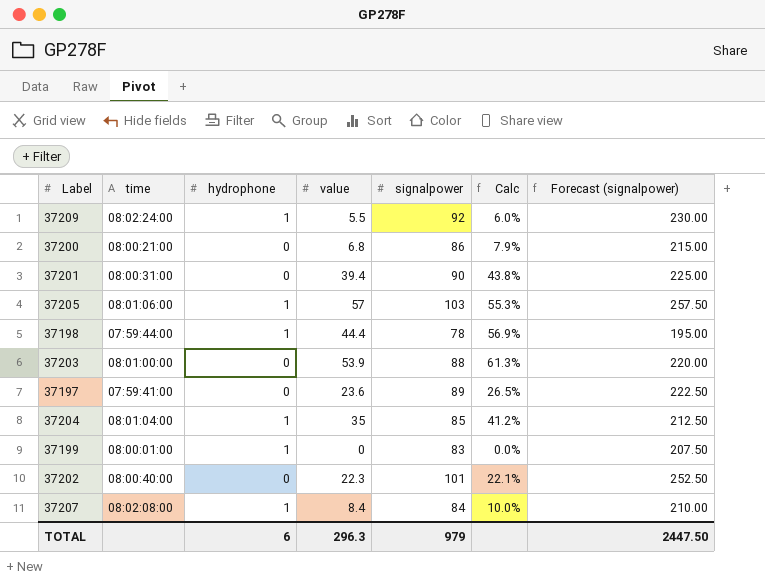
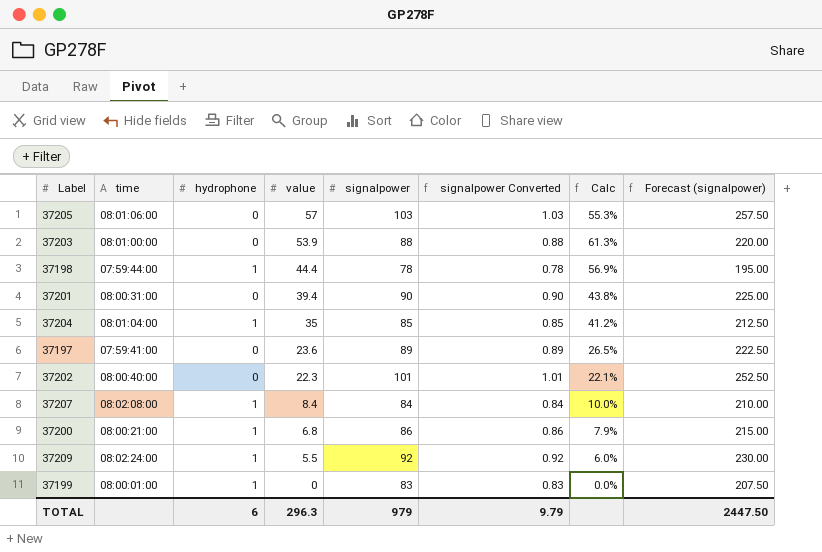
row order: none -> value descending
column signalpower Converted | formula: none -> [signalpower] * 0.01
37205 | hydrophone: 1 -> 0
37200 | hydrophone: 0 -> 1

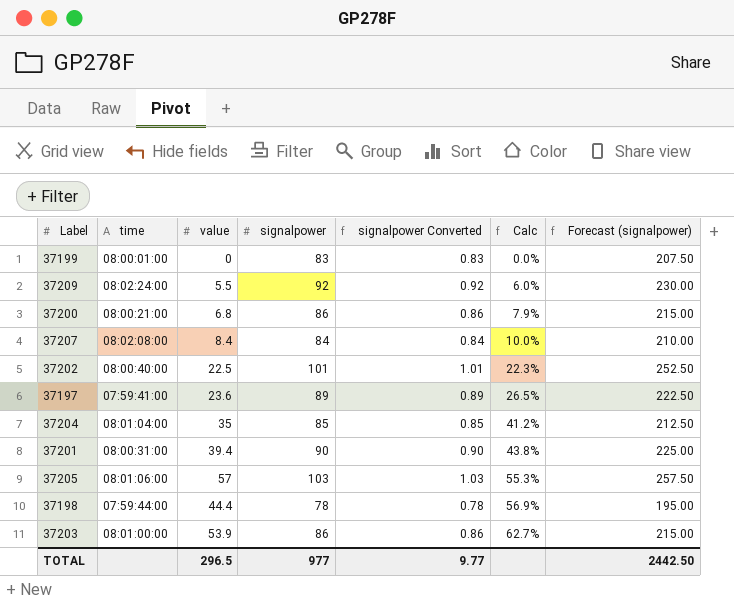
row order: value descending -> Calc ascending
column hydrophone | position: 3 -> none
37202 | value: 22.3 -> 22.5
37202 | Calc: 22.1% -> 22.3%
37203 | signalpower: 88 -> 86
37203 | signalpower Converted: 0.88 -> 0.86
37203 | Calc: 61.3% -> 62.7%
37203 | Forecast (signalpower): 220.00 -> 215.00
TOTAL | value: 296.3 -> 296.5
TOTAL | signalpower: 979 -> 977
TOTAL | signalpower Converted: 9.79 -> 9.77
TOTAL | Forecast (signalpower): 2447.50 -> 2442.50

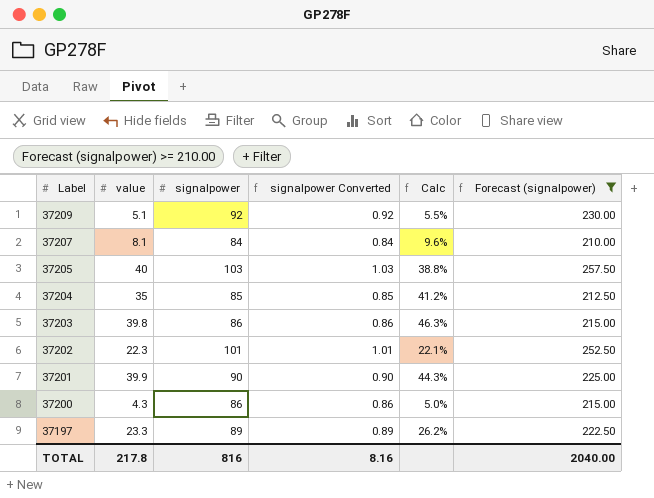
filter: none -> Forecast (signalpower) >= 210.00
row order: Calc ascending -> Label descending
column time | position: 2 -> none
37209 | value: 5.5 -> 5.1
37209 | Calc: 6.0% -> 5.5%
37207 | value: 8.4 -> 8.1
37207 | Calc: 10.0% -> 9.6%
37205 | value: 57 -> 40
37205 | Calc: 55.3% -> 38.8%
37203 | value: 53.9 -> 39.8
37203 | Calc: 62.7% -> 46.3%
37202 | value: 22.5 -> 22.3
37202 | Calc: 22.3% -> 22.1%
37201 | value: 39.4 -> 39.9
37201 | Calc: 43.8% -> 44.3%
37200 | value: 6.8 -> 4.3
37200 | Calc: 7.9% -> 5.0%
37197 | value: 23.6 -> 23.3
37197 | Calc: 26.5% -> 26.2%
TOTAL | value: 296.5 -> 217.8
TOTAL | signalpower: 977 -> 816
TOTAL | signalpower Converted: 9.77 -> 8.16
TOTAL | Forecast (signalpower): 2442.50 -> 2040.00

